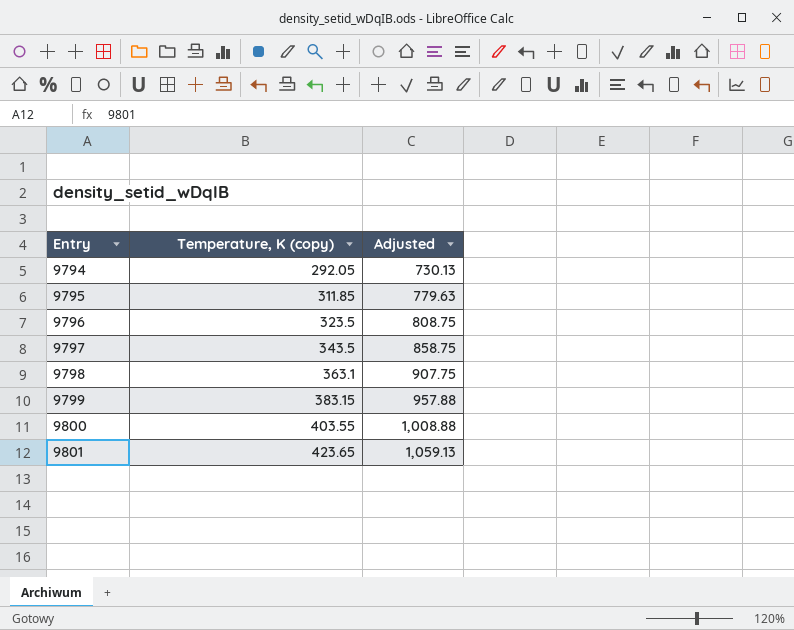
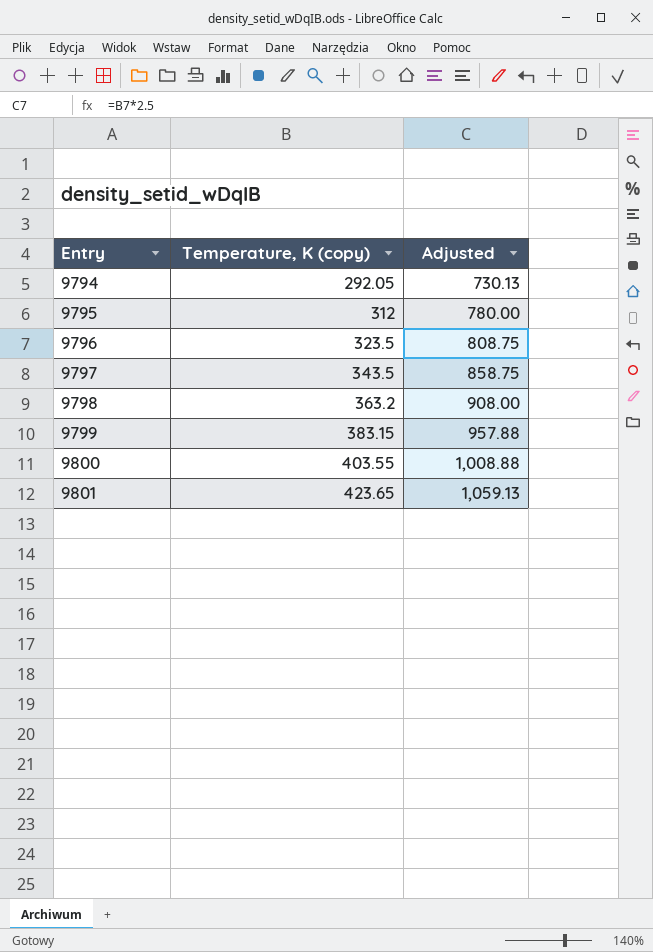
9795 | Temperature, K (copy): 311.85 -> 312
9795 | Adjusted: 779.63 -> 780.00
9798 | Temperature, K (copy): 363.1 -> 363.2
9798 | Adjusted: 907.75 -> 908.00

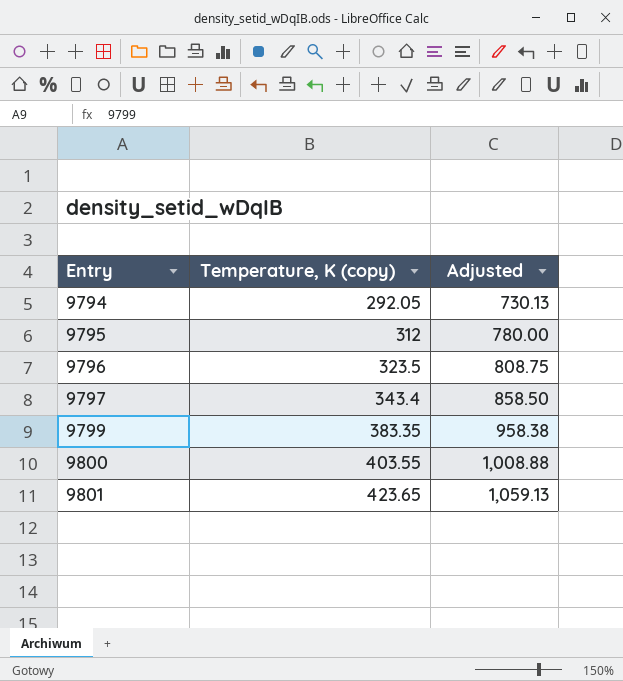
row 9798: 363.2 | 908.00 -> none
9797 | Temperature, K (copy): 343.5 -> 343.4
9797 | Adjusted: 858.75 -> 858.50
9799 | Temperature, K (copy): 383.15 -> 383.35
9799 | Adjusted: 957.88 -> 958.38

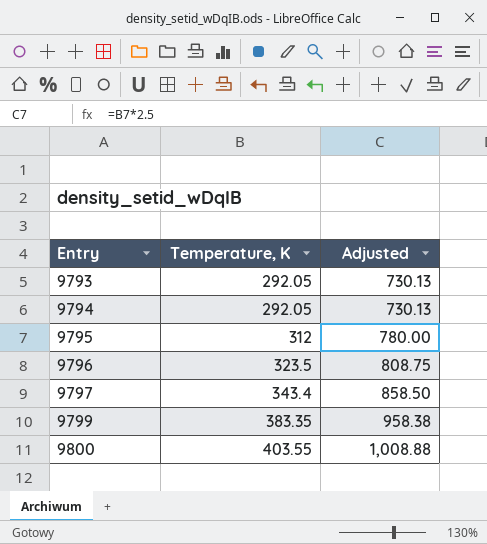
column name: Temperature, K (copy) -> Temperature, K
row 9801: 423.65 | 1,059.13 -> none
row 9793: none -> 292.05 | 730.13

